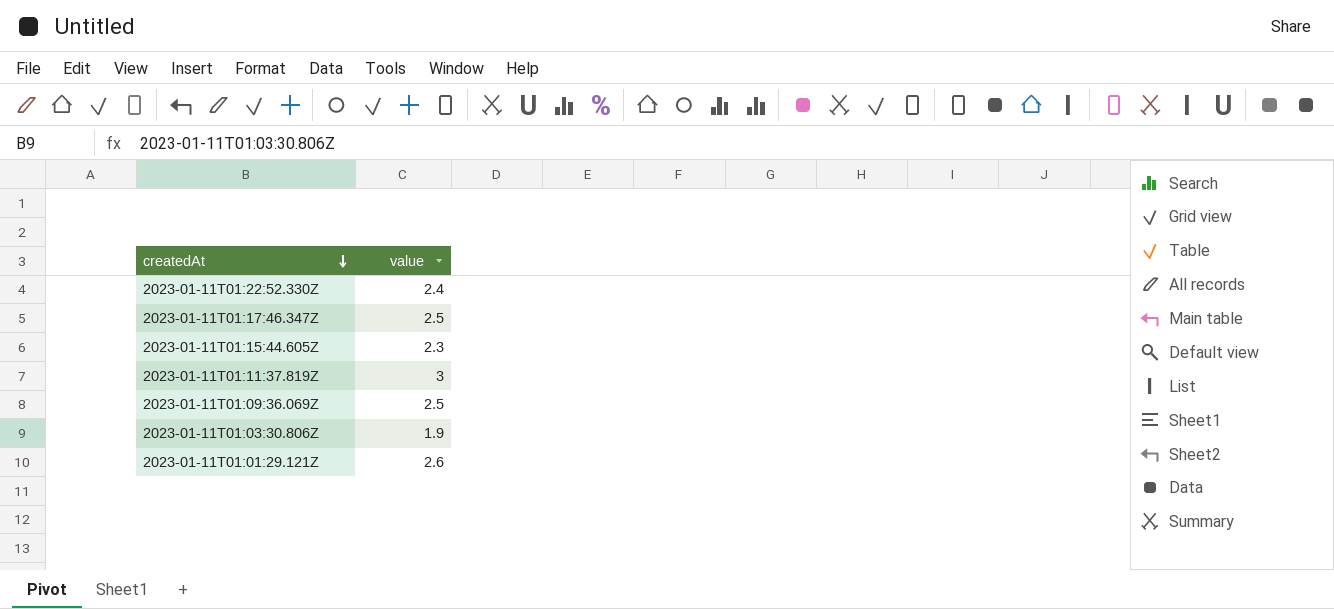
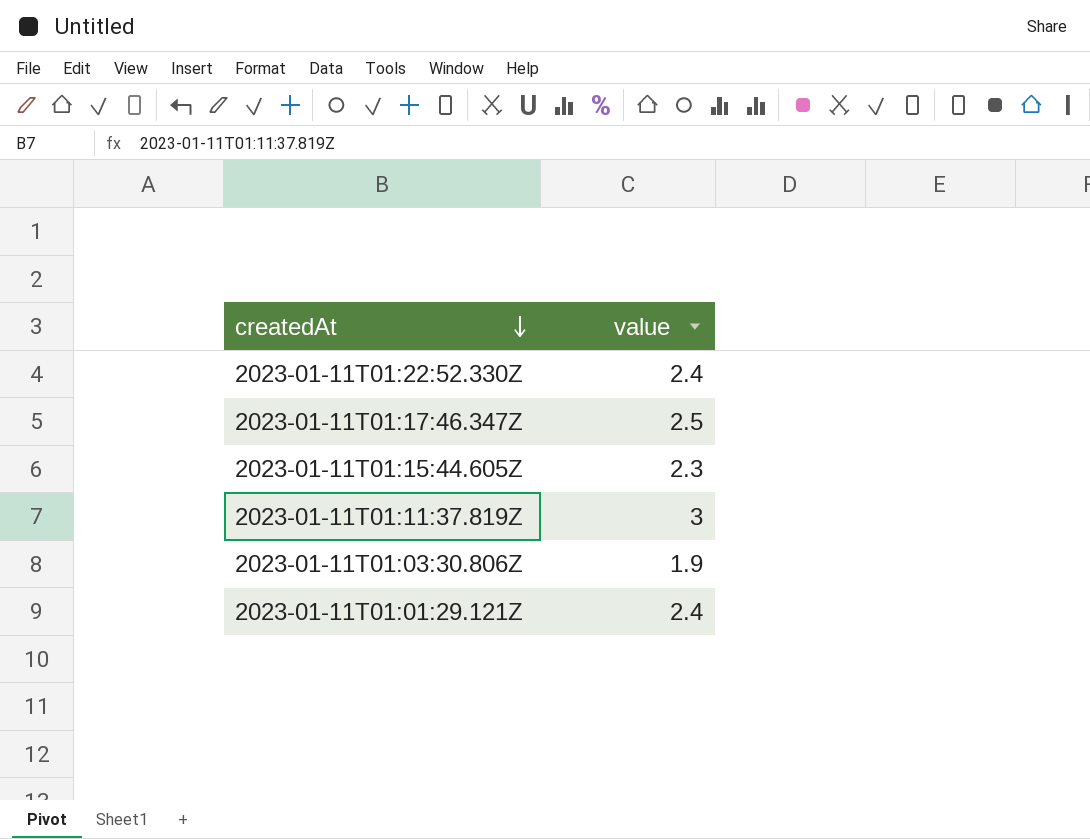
row 2023-01-11T01:09:36.069Z: 2.5 -> none
2023-01-11T01:01:29.121Z | value: 2.6 -> 2.4

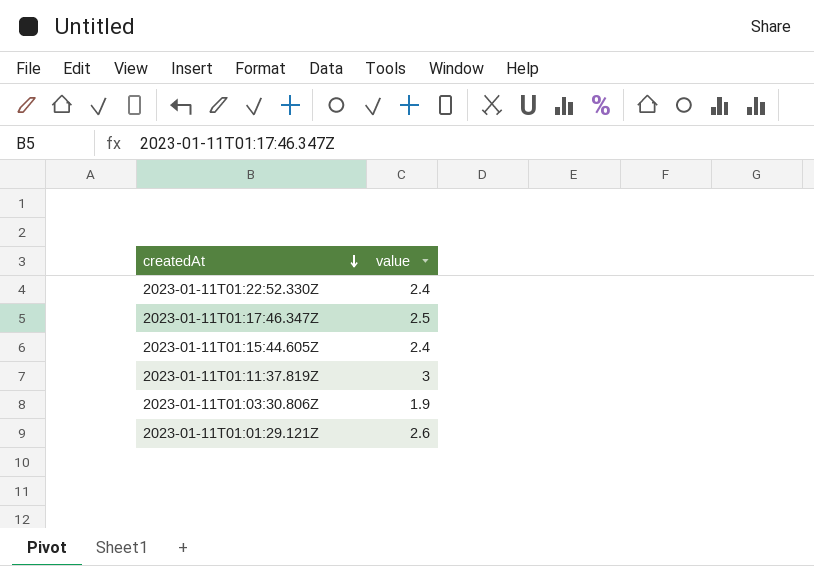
2023-01-11T01:15:44.605Z | value: 2.3 -> 2.4
2023-01-11T01:01:29.121Z | value: 2.4 -> 2.6

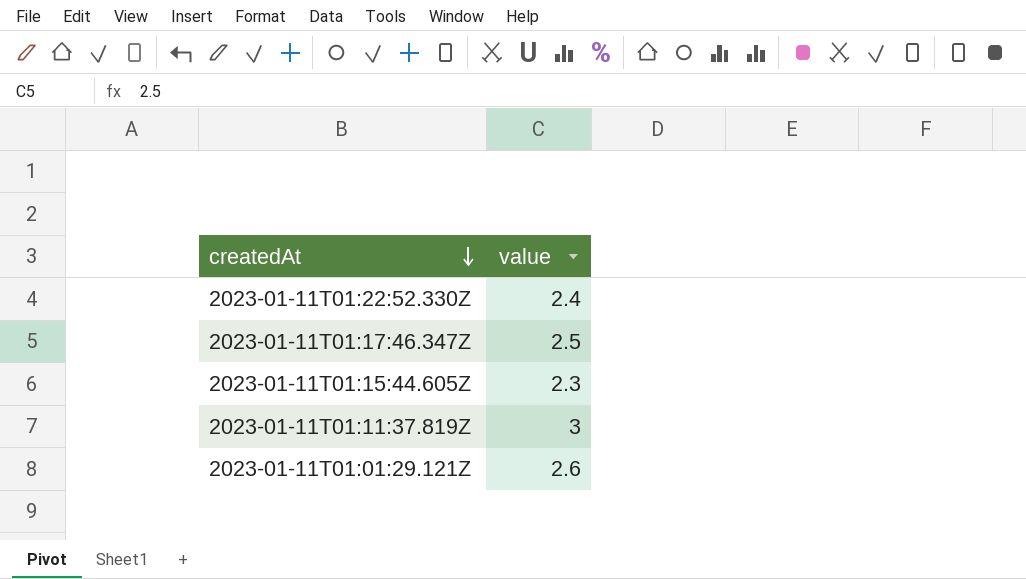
row 2023-01-11T01:03:30.806Z: 1.9 -> none
2023-01-11T01:15:44.605Z | value: 2.4 -> 2.3

